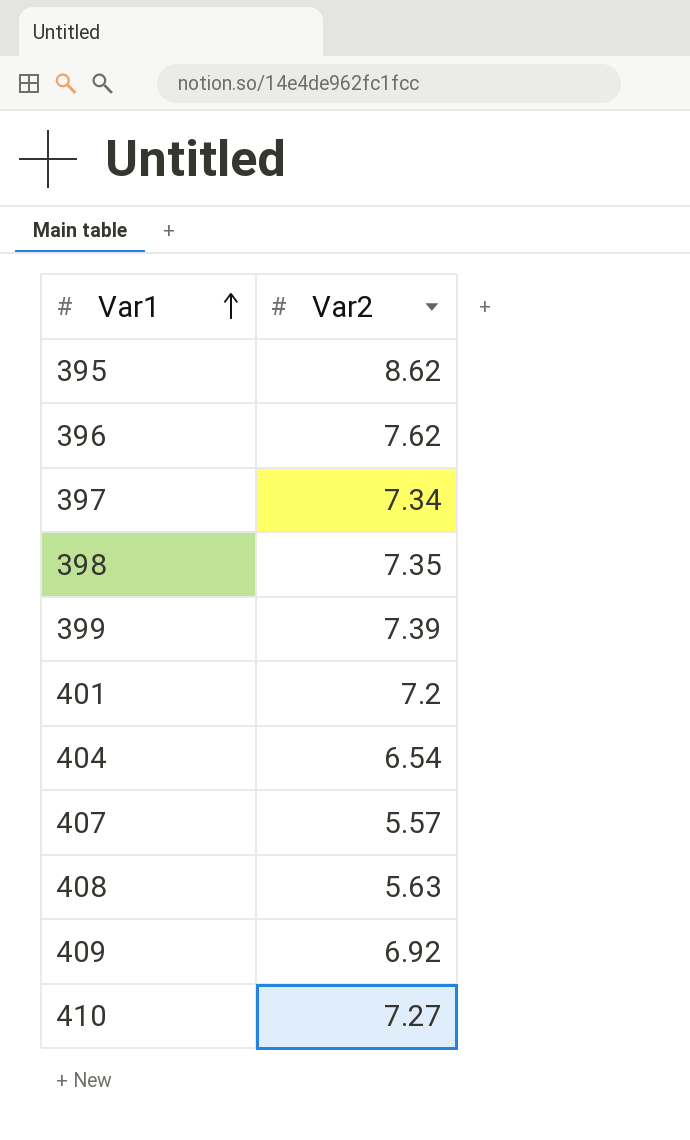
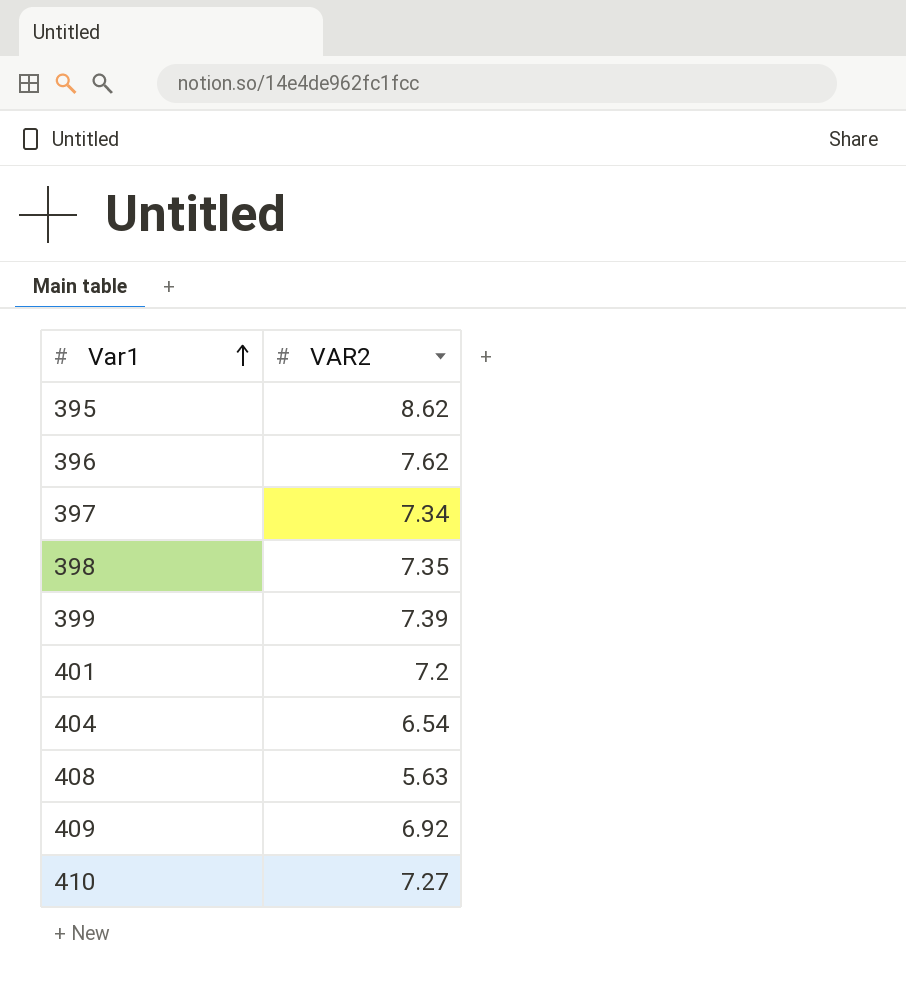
column name: Var2 -> VAR2
row 407: 5.57 -> none

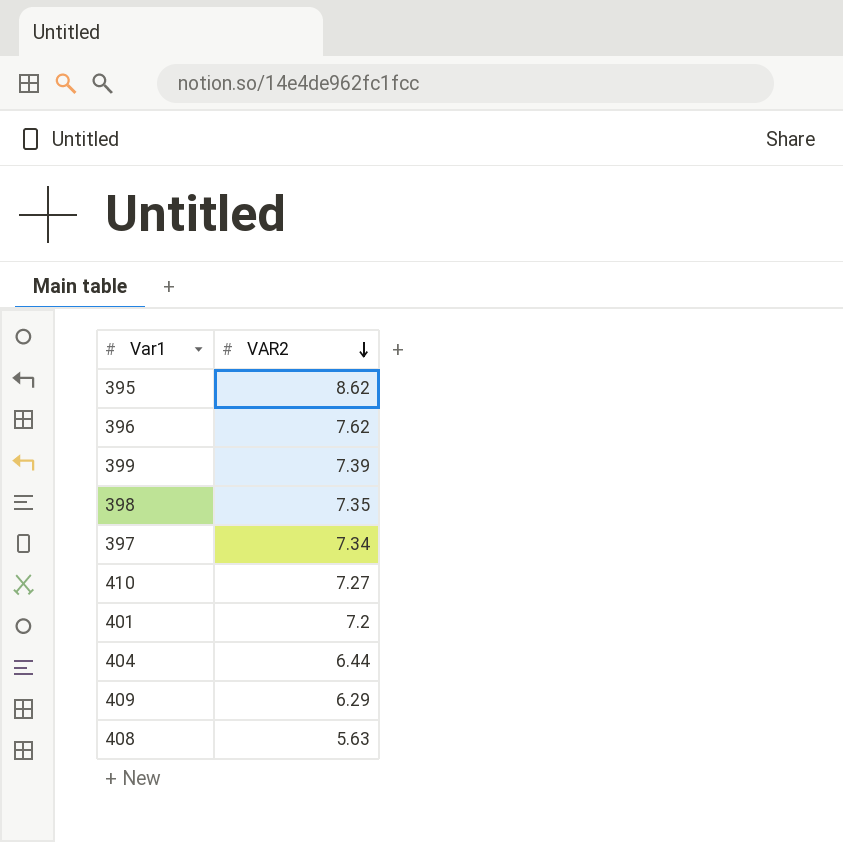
row order: Var1 ascending -> VAR2 descending
404 | VAR2: 6.54 -> 6.44
409 | VAR2: 6.92 -> 6.29

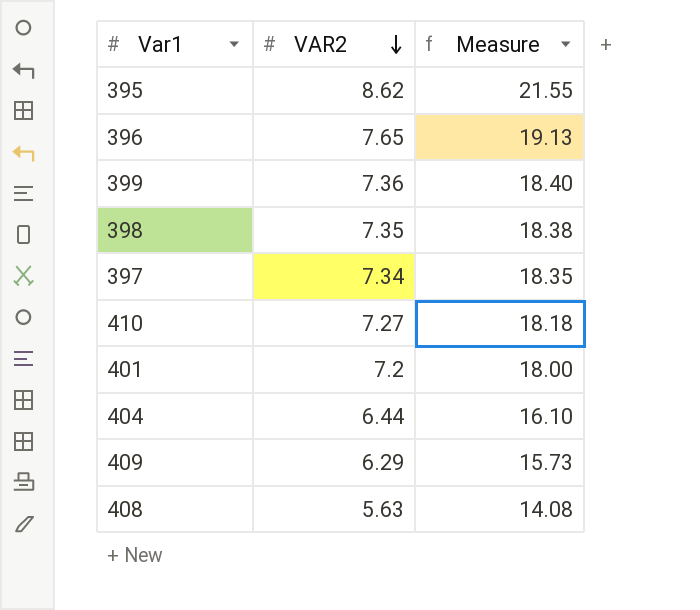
column Measure | formula: none -> [VAR2] * 2.5
396 | VAR2: 7.62 -> 7.65
399 | VAR2: 7.39 -> 7.36

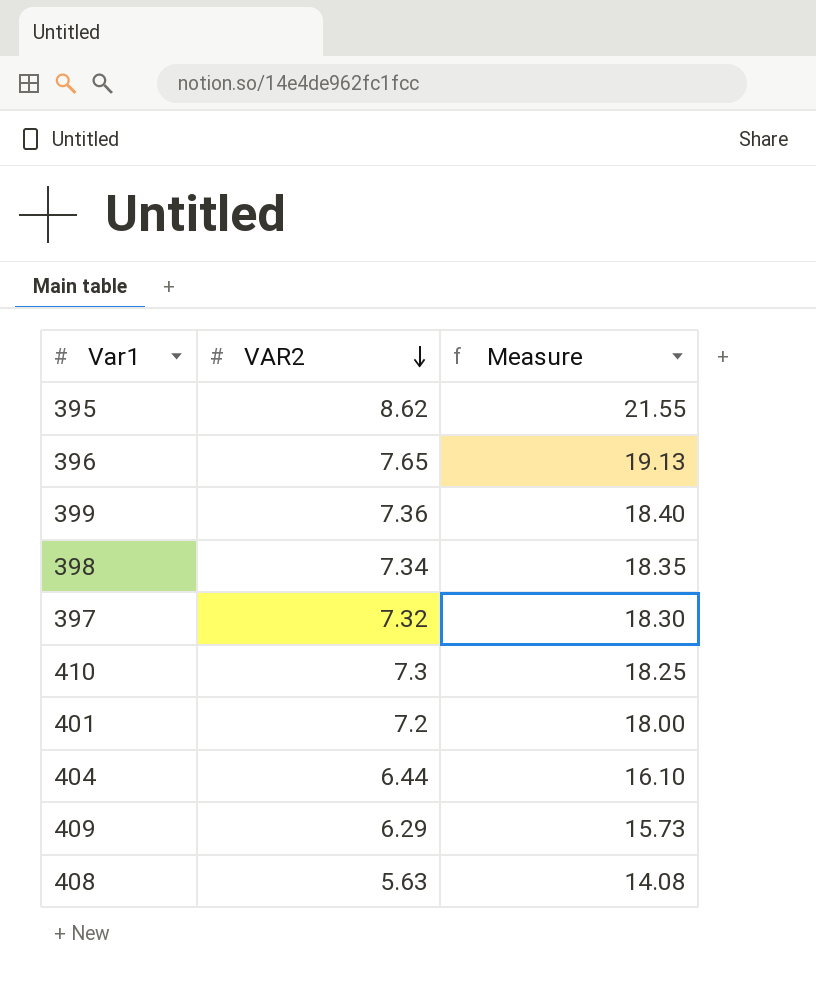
398 | VAR2: 7.35 -> 7.34
398 | Measure: 18.38 -> 18.35
397 | VAR2: 7.34 -> 7.32
397 | Measure: 18.35 -> 18.30
410 | VAR2: 7.27 -> 7.3
410 | Measure: 18.18 -> 18.25

